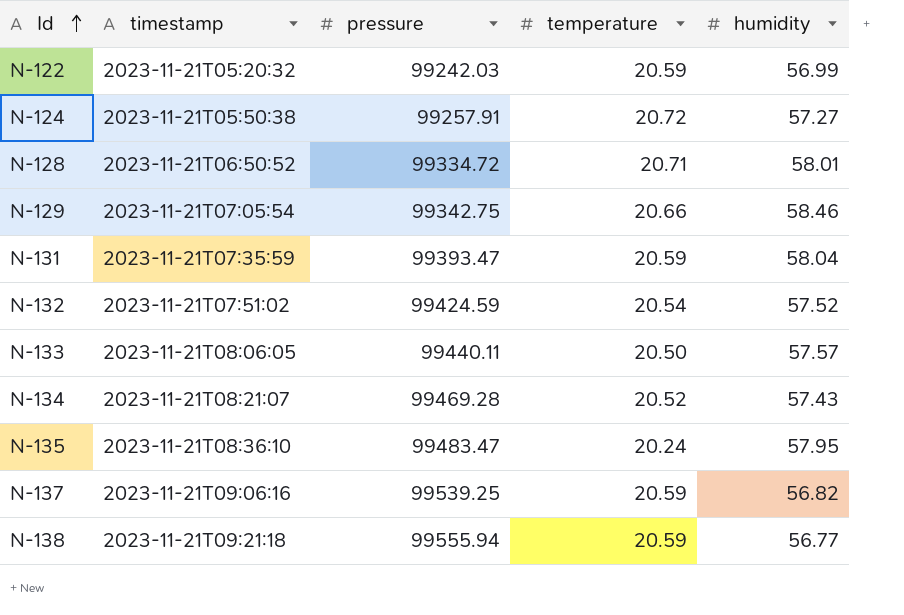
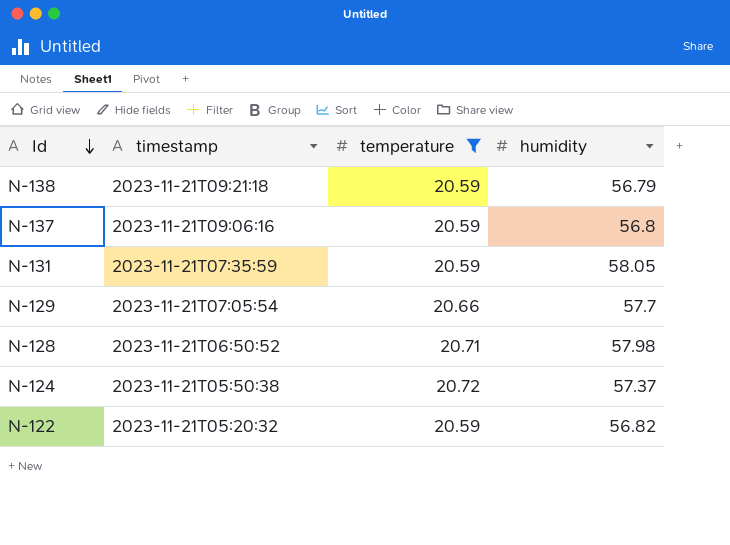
filter: none -> temperature >= 20.59
row order: Id ascending -> Id descending
column pressure | position: 3 -> none
N-138 | humidity: 56.77 -> 56.79
N-137 | humidity: 56.82 -> 56.8
N-131 | humidity: 58.04 -> 58.05
N-129 | humidity: 58.46 -> 57.7
N-128 | humidity: 58.01 -> 57.98
N-124 | humidity: 57.27 -> 57.37
N-122 | humidity: 56.99 -> 56.82

